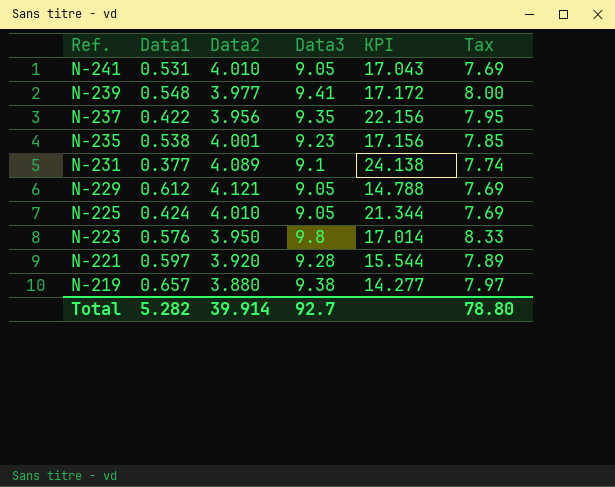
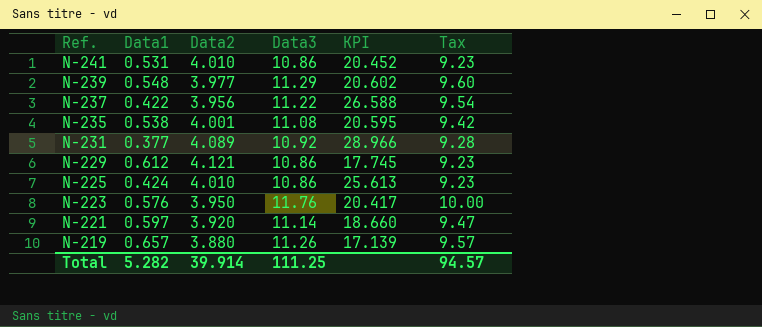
N-241 | Data3: 9.05 -> 10.86
N-241 | KPI: 17.043 -> 20.452
N-241 | Tax: 7.69 -> 9.23
N-239 | Data3: 9.41 -> 11.29
N-239 | KPI: 17.172 -> 20.602
N-239 | Tax: 8.00 -> 9.60
N-237 | Data3: 9.35 -> 11.22
N-237 | KPI: 22.156 -> 26.588
N-237 | Tax: 7.95 -> 9.54
N-235 | Data3: 9.23 -> 11.08
N-235 | KPI: 17.156 -> 20.595
N-235 | Tax: 7.85 -> 9.42
N-231 | Data3: 9.1 -> 10.92
N-231 | KPI: 24.138 -> 28.966
N-231 | Tax: 7.74 -> 9.28
N-229 | Data3: 9.05 -> 10.86
N-229 | KPI: 14.788 -> 17.745
N-229 | Tax: 7.69 -> 9.23
N-225 | Data3: 9.05 -> 10.86
N-225 | KPI: 21.344 -> 25.613
N-225 | Tax: 7.69 -> 9.23
N-223 | Data3: 9.8 -> 11.76
N-223 | KPI: 17.014 -> 20.417
N-223 | Tax: 8.33 -> 10.00
N-221 | Data3: 9.28 -> 11.14
N-221 | KPI: 15.544 -> 18.660
N-221 | Tax: 7.89 -> 9.47
N-219 | Data3: 9.38 -> 11.26
N-219 | KPI: 14.277 -> 17.139
N-219 | Tax: 7.97 -> 9.57
Total | Data3: 92.7 -> 111.25
Total | Tax: 78.80 -> 94.57

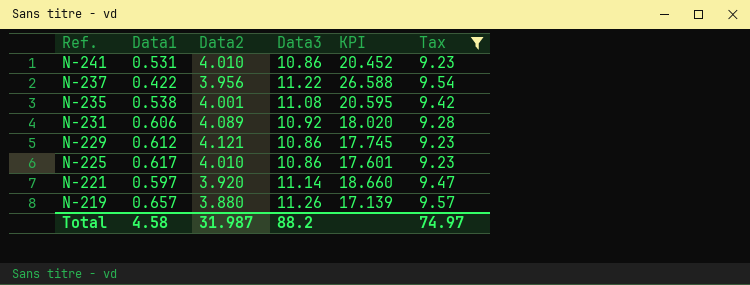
filter: none -> Tax <= 9.57
N-231 | Data1: 0.377 -> 0.606
N-231 | KPI: 28.966 -> 18.020
N-225 | Data1: 0.424 -> 0.617
N-225 | KPI: 25.613 -> 17.601
Total | Data1: 5.282 -> 4.58
Total | Data2: 39.914 -> 31.987
Total | Data3: 111.25 -> 88.2
Total | Tax: 94.57 -> 74.97

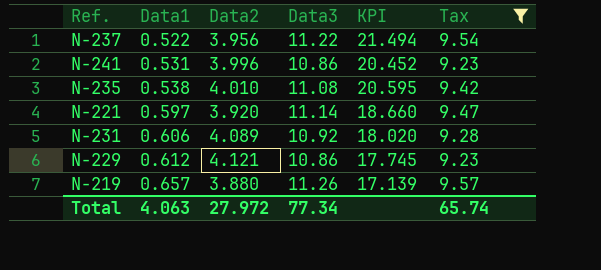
row order: Ref. descending -> Data1 ascending
row N-225: 0.617 | 4.010 | 10.86 | 17.601 | 9.23 -> none
N-237 | Data1: 0.422 -> 0.522
N-237 | KPI: 26.588 -> 21.494
N-241 | Data2: 4.010 -> 3.996
N-235 | Data2: 4.001 -> 4.010
Total | Data1: 4.58 -> 4.063
Total | Data2: 31.987 -> 27.972
Total | Data3: 88.2 -> 77.34
Total | Tax: 74.97 -> 65.74

